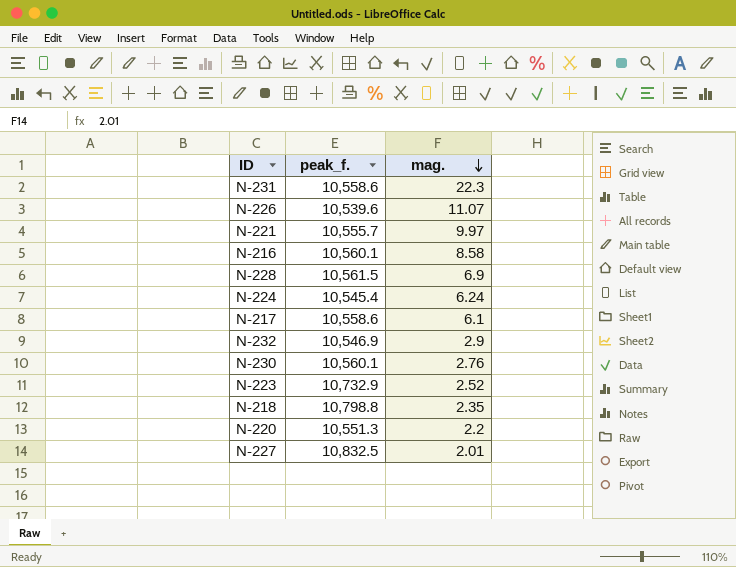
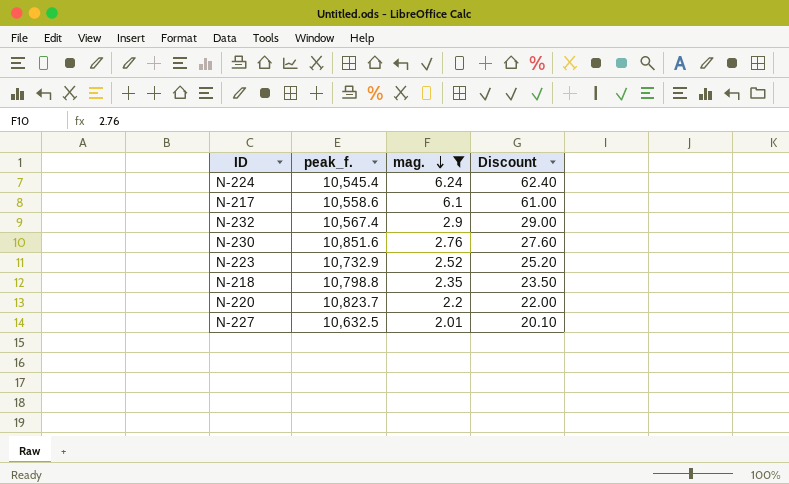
filter: none -> mag. <= 6.24
column Discount | formula: none -> [mag.] * 10
N-232 | peak_f.: 10,546.9 -> 10,567.4
N-230 | peak_f.: 10,560.1 -> 10,851.6
N-220 | peak_f.: 10,551.3 -> 10,823.7
N-227 | peak_f.: 10,832.5 -> 10,632.5

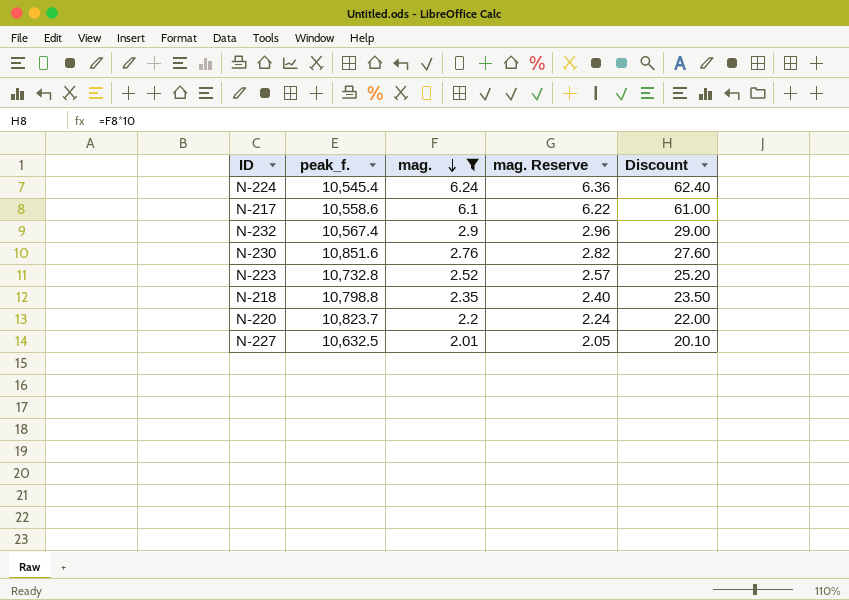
column mag. Reserve | formula: none -> [mag.] * 1.02
N-223 | peak_f.: 10,732.9 -> 10,732.8

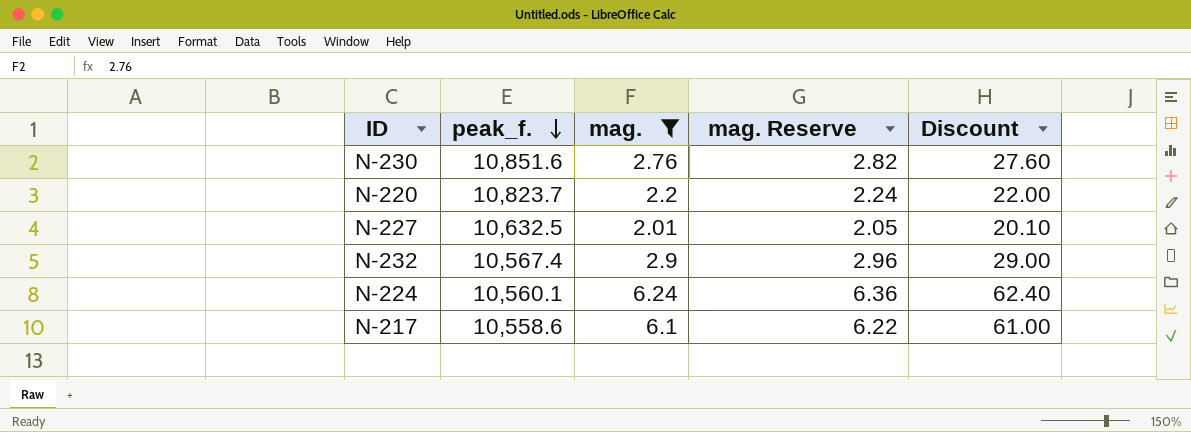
row order: mag. descending -> peak_f. descending
row N-223: 10,732.8 | 2.52 | 2.57 | 25.20 -> none
row N-218: 10,798.8 | 2.35 | 2.40 | 23.50 -> none
N-224 | peak_f.: 10,545.4 -> 10,560.1

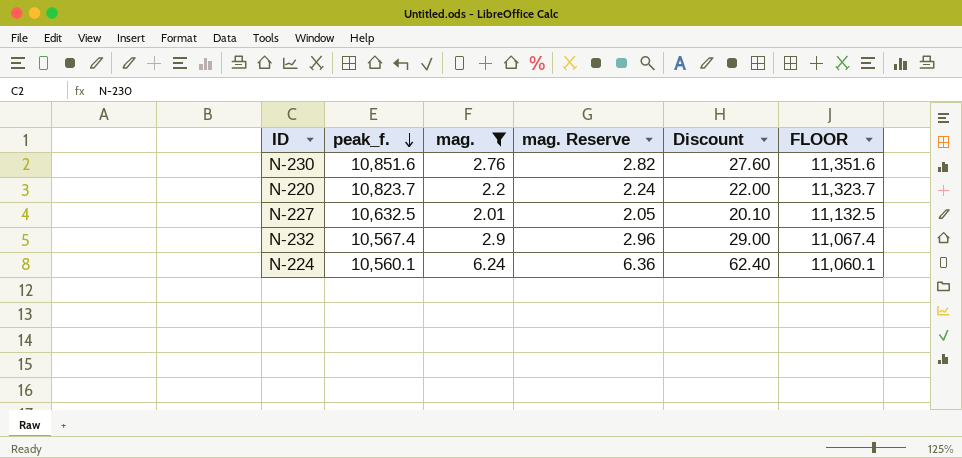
column FLOOR | formula: none -> [peak_f.] + 500
row N-217: 10,558.6 | 6.1 | 6.22 | 61.00 -> none

